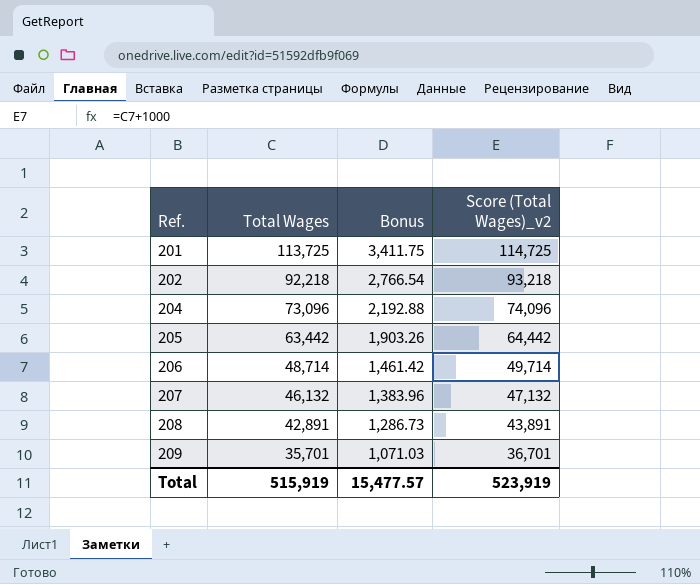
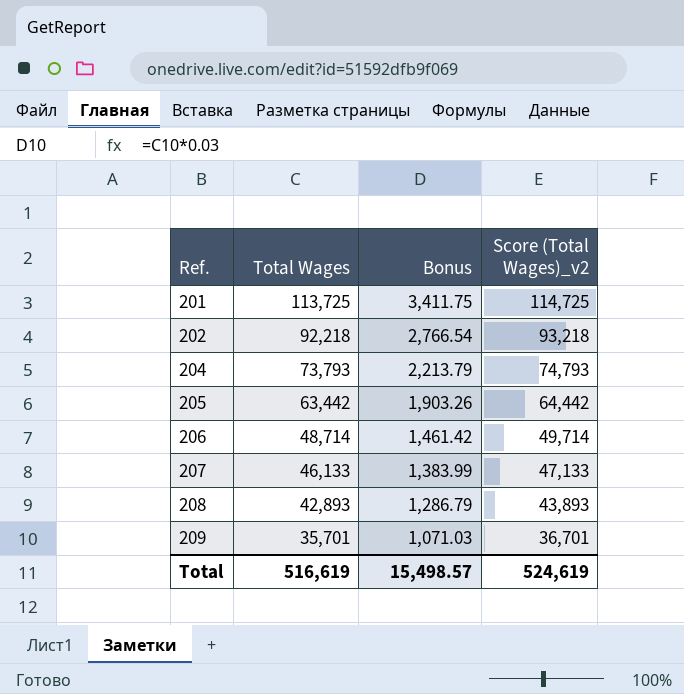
204 | Total Wages: 73,096 -> 73,793
204 | Bonus: 2,192.88 -> 2,213.79
204 | Score (Total Wages)_v2: 74,096 -> 74,793
207 | Total Wages: 46,132 -> 46,133
207 | Bonus: 1,383.96 -> 1,383.99
207 | Score (Total Wages)_v2: 47,132 -> 47,133
208 | Total Wages: 42,891 -> 42,893
208 | Bonus: 1,286.73 -> 1,286.79
208 | Score (Total Wages)_v2: 43,891 -> 43,893
Total | Total Wages: 515,919 -> 516,619
Total | Bonus: 15,477.57 -> 15,498.57
Total | Score (Total Wages)_v2: 523,919 -> 524,619

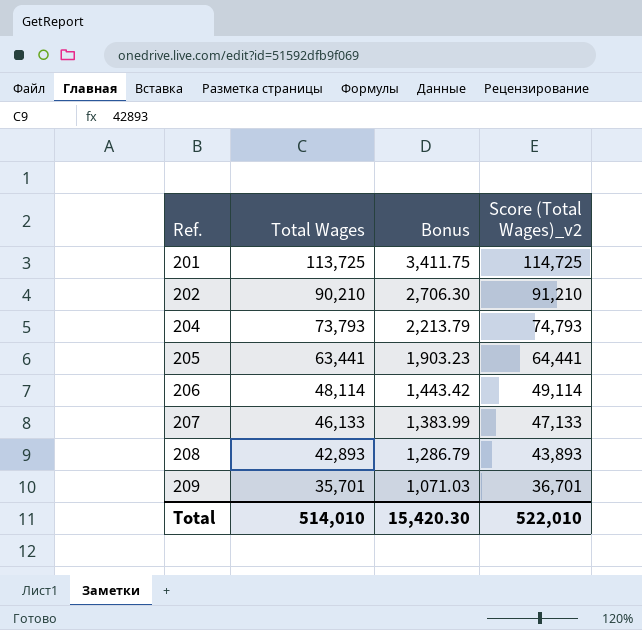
202 | Total Wages: 92,218 -> 90,210
202 | Bonus: 2,766.54 -> 2,706.30
202 | Score (Total Wages)_v2: 93,218 -> 91,210
205 | Total Wages: 63,442 -> 63,441
205 | Bonus: 1,903.26 -> 1,903.23
205 | Score (Total Wages)_v2: 64,442 -> 64,441
206 | Total Wages: 48,714 -> 48,114
206 | Bonus: 1,461.42 -> 1,443.42
206 | Score (Total Wages)_v2: 49,714 -> 49,114
Total | Total Wages: 516,619 -> 514,010
Total | Bonus: 15,498.57 -> 15,420.30
Total | Score (Total Wages)_v2: 524,619 -> 522,010

